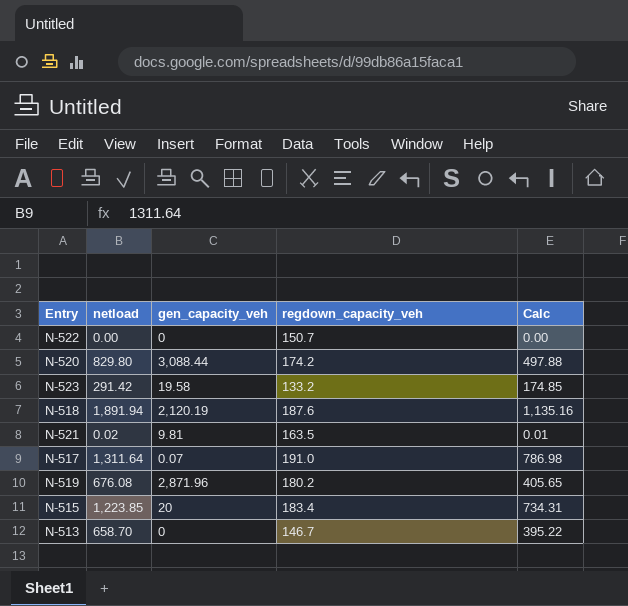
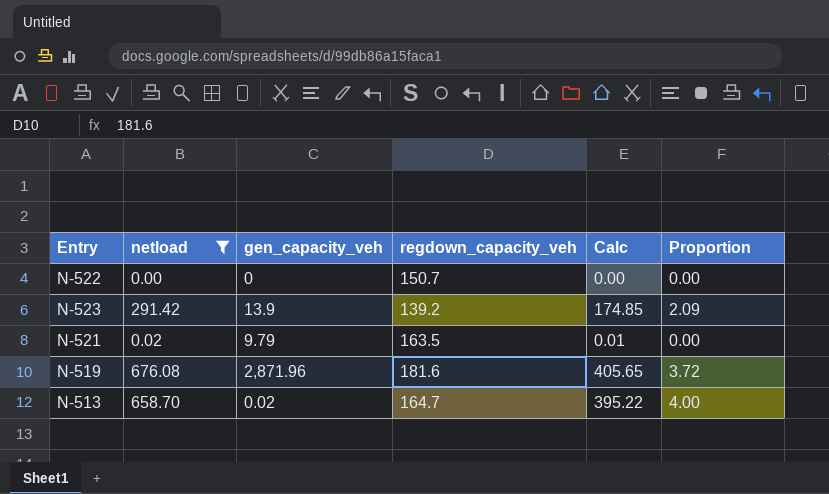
filter: none -> netload <= 676.08
column Proportion | formula: none -> [netload] / [regdown_capacity_veh]
N-523 | gen_capacity_veh: 19.58 -> 13.9
N-523 | regdown_capacity_veh: 133.2 -> 139.2
N-521 | gen_capacity_veh: 9.81 -> 9.79
N-519 | regdown_capacity_veh: 180.2 -> 181.6
N-513 | gen_capacity_veh: 0 -> 0.02
N-513 | regdown_capacity_veh: 146.7 -> 164.7

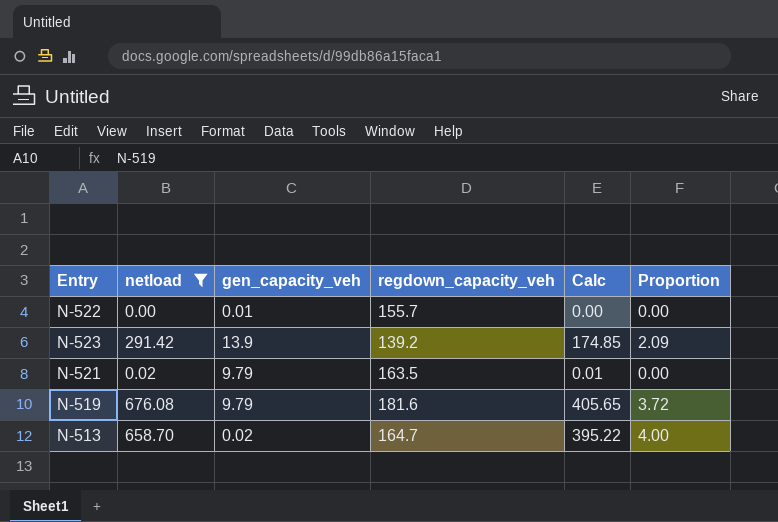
N-522 | gen_capacity_veh: 0 -> 0.01
N-522 | regdown_capacity_veh: 150.7 -> 155.7
N-519 | gen_capacity_veh: 2,871.96 -> 9.79

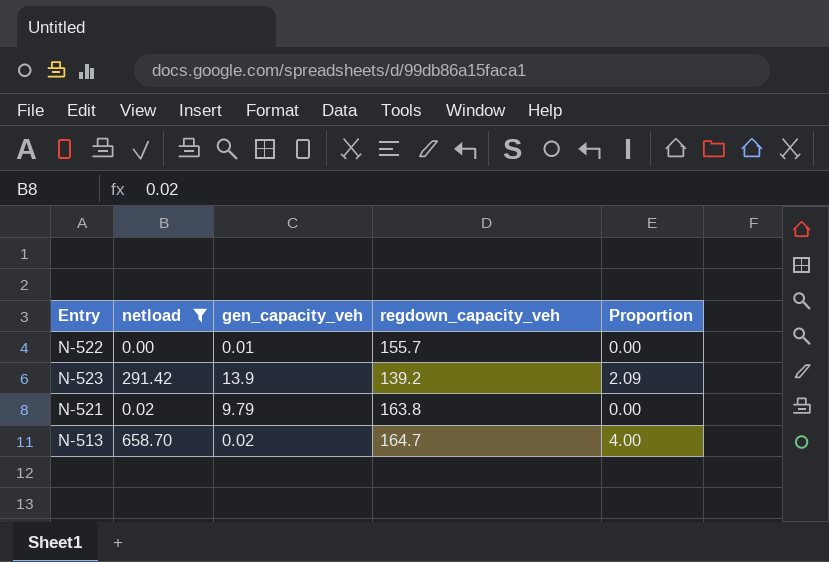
column Calc | formula: [netload] * 0.6 -> none
row N-519: 676.08 | 9.79 | 181.6 | 405.65 | 3.72 -> none
N-521 | regdown_capacity_veh: 163.5 -> 163.8

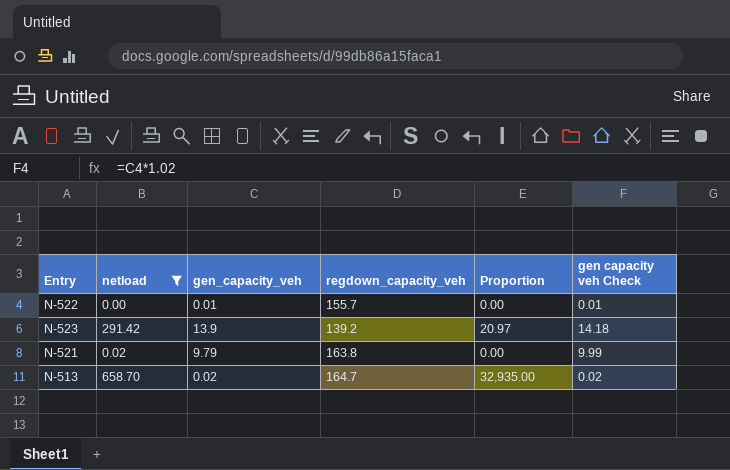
column Proportion | formula: [netload] / [regdown_capacity_veh] -> [netload] / [gen_capacity_veh]
column gen capacity veh Check | formula: none -> [gen_capacity_veh] * 1.02

